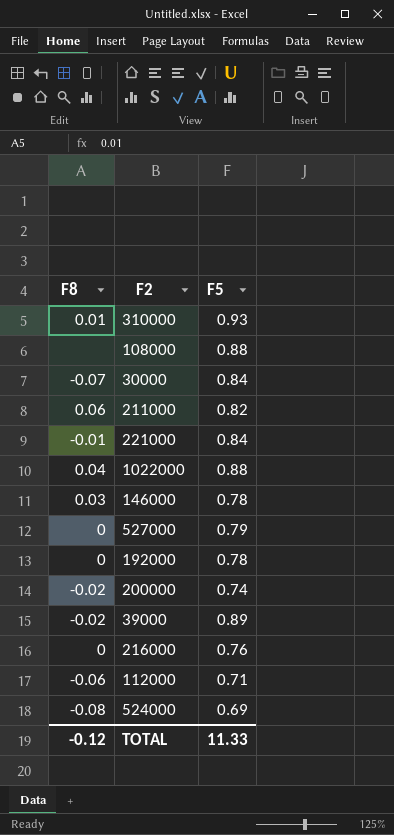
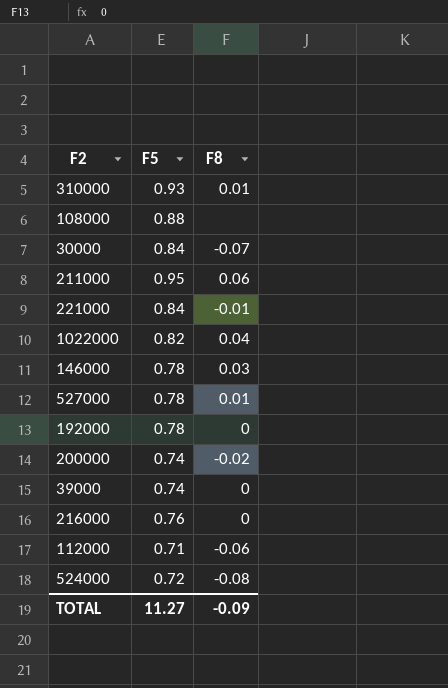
column F8 | position: 1 -> 3
211000 | F5: 0.82 -> 0.95
1022000 | F5: 0.88 -> 0.82
527000 | F5: 0.79 -> 0.78
527000 | F8: 0 -> 0.01
39000 | F5: 0.89 -> 0.74
39000 | F8: -0.02 -> 0
524000 | F5: 0.69 -> 0.72
TOTAL | F5: 11.33 -> 11.27
TOTAL | F8: -0.12 -> -0.09

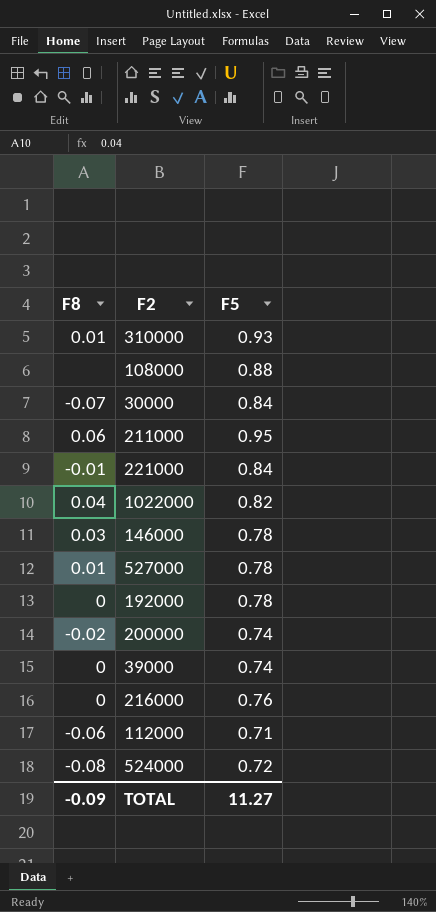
column F8 | position: 3 -> 1

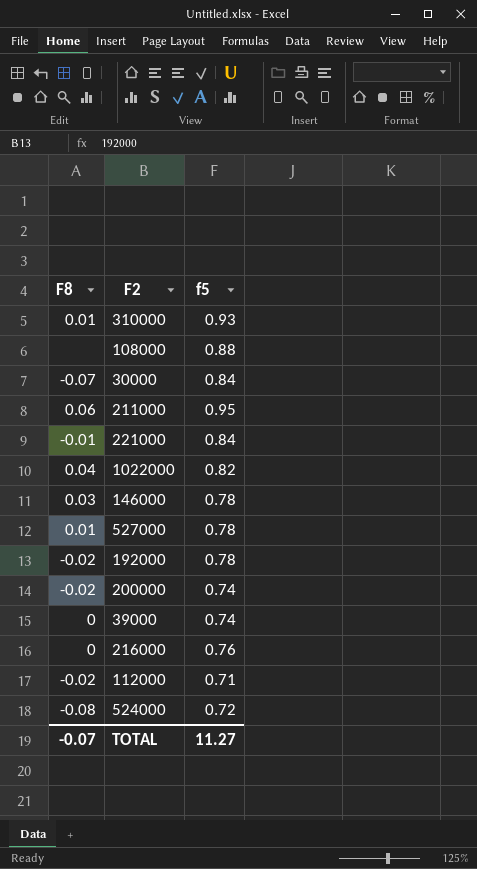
column name: F5 -> f5
192000 | F8: 0 -> -0.02
112000 | F8: -0.06 -> -0.02
TOTAL | F8: -0.09 -> -0.07

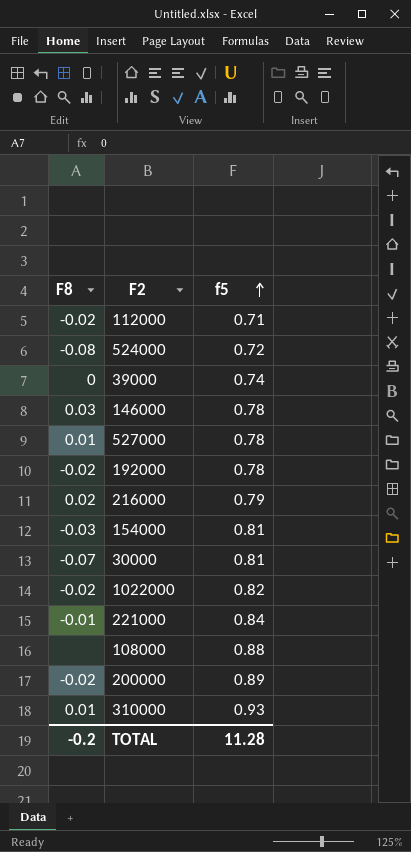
row order: none -> f5 ascending
row 211000: 0.06 | 0.95 -> none
216000 | F8: 0 -> 0.02
216000 | f5: 0.76 -> 0.79
row 154000: none -> -0.03 | 0.81
30000 | f5: 0.84 -> 0.81
1022000 | F8: 0.04 -> -0.02
200000 | f5: 0.74 -> 0.89
TOTAL | F8: -0.07 -> -0.2
TOTAL | f5: 11.27 -> 11.28

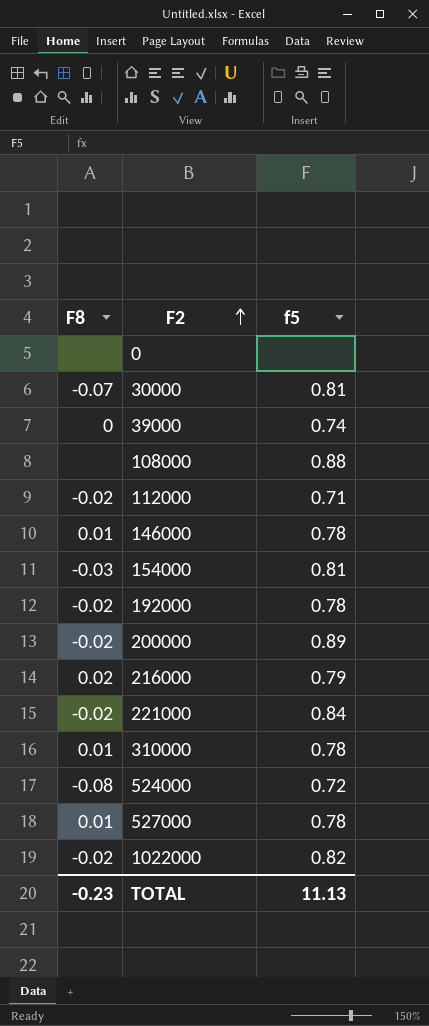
row order: f5 ascending -> F2 ascending
row 0: none -> none | none
146000 | F8: 0.03 -> 0.01
221000 | F8: -0.01 -> -0.02
310000 | f5: 0.93 -> 0.78
TOTAL | F8: -0.2 -> -0.23
TOTAL | f5: 11.28 -> 11.13

